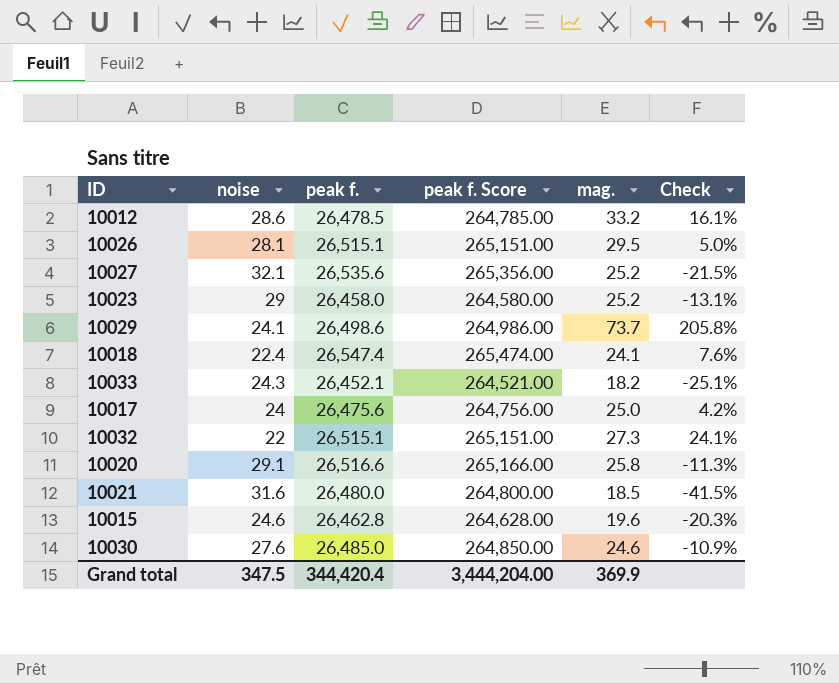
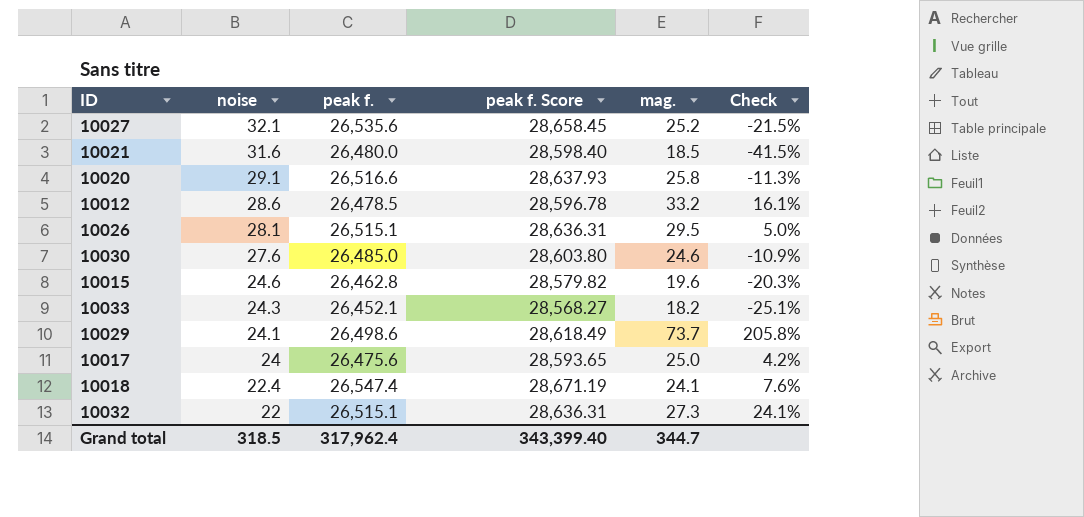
row order: none -> noise descending
column peak f. Score | formula: [peak f.] * 10 -> [peak f.] * 1.08
row 10023: 29 | 26,458.0 | 264,580.00 | 25.2 | -13.1% -> none
Grand total | noise: 347.5 -> 318.5
Grand total | peak f.: 344,420.4 -> 317,962.4
Grand total | peak f. Score: 3,444,204.00 -> 343,399.40
Grand total | mag.: 369.9 -> 344.7

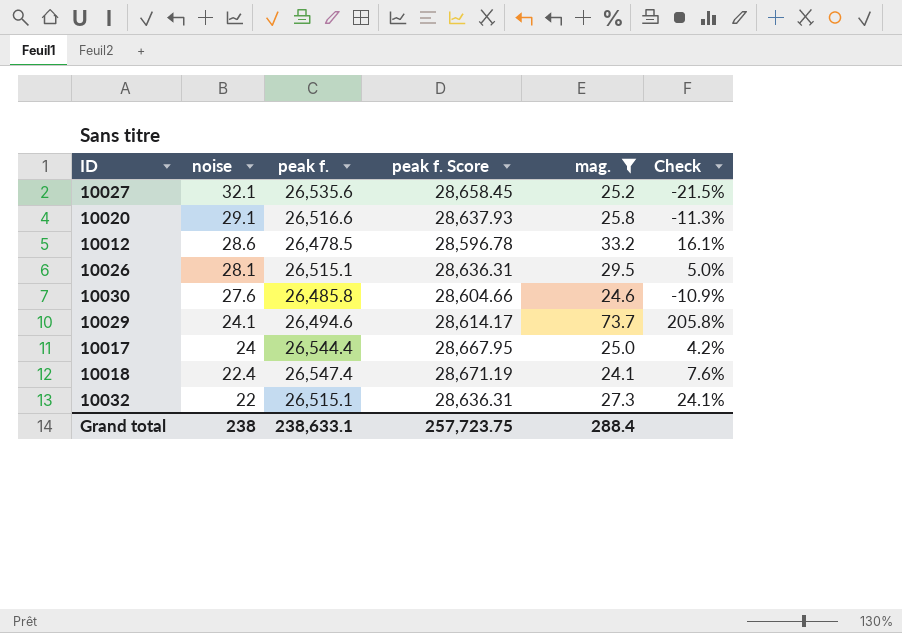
filter: none -> mag. >= 24.1
10030 | peak f.: 26,485.0 -> 26,485.8
10030 | peak f. Score: 28,603.80 -> 28,604.66
10029 | peak f.: 26,498.6 -> 26,494.6
10029 | peak f. Score: 28,618.49 -> 28,614.17
10017 | peak f.: 26,475.6 -> 26,544.4
10017 | peak f. Score: 28,593.65 -> 28,667.95
Grand total | noise: 318.5 -> 238
Grand total | peak f.: 317,962.4 -> 238,633.1
Grand total | peak f. Score: 343,399.40 -> 257,723.75
Grand total | mag.: 344.7 -> 288.4

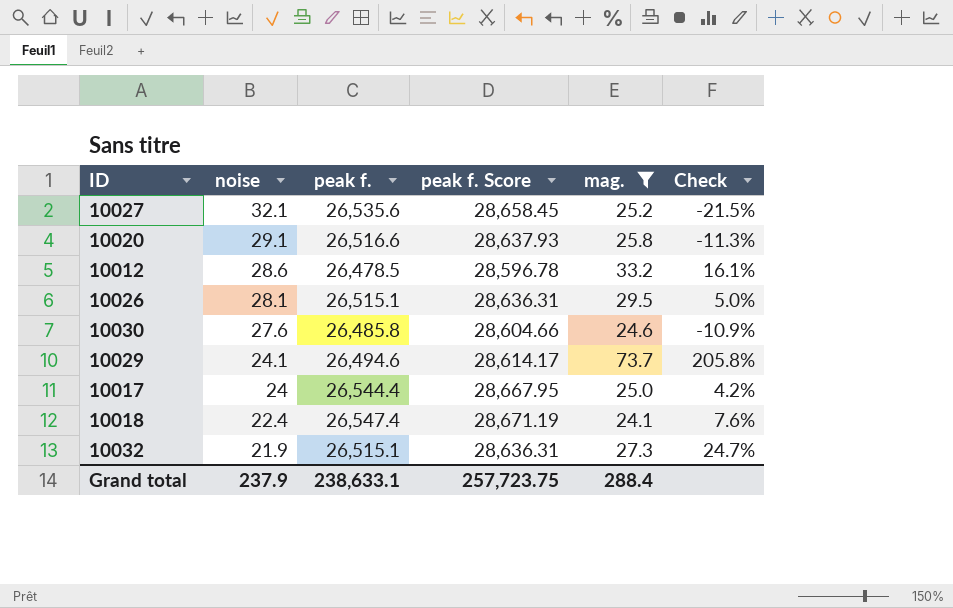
10032 | noise: 22 -> 21.9
10032 | Check: 24.1% -> 24.7%
Grand total | noise: 238 -> 237.9

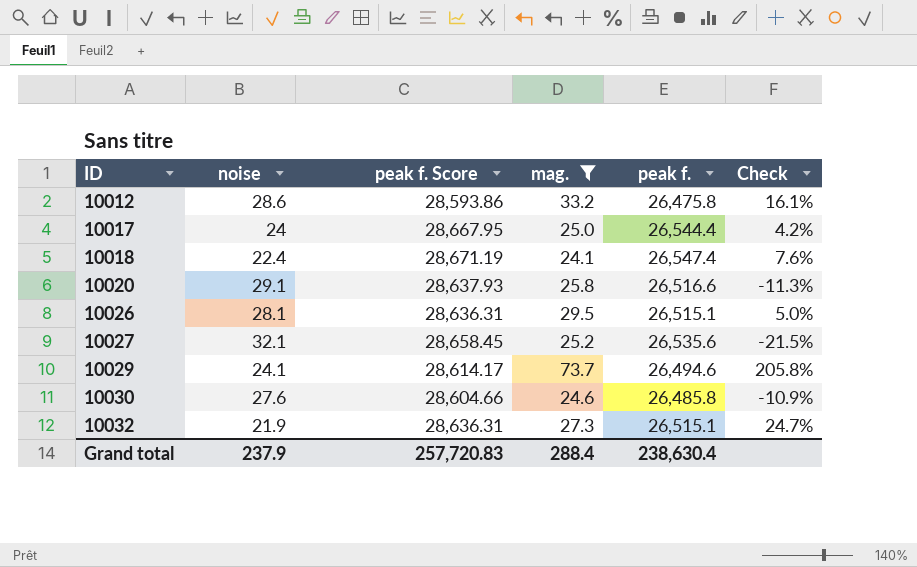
row order: noise descending -> ID ascending
column peak f. | position: 3 -> 5
10012 | peak f. Score: 28,596.78 -> 28,593.86
10012 | peak f.: 26,478.5 -> 26,475.8
Grand total | peak f. Score: 257,723.75 -> 257,720.83
Grand total | peak f.: 238,633.1 -> 238,630.4

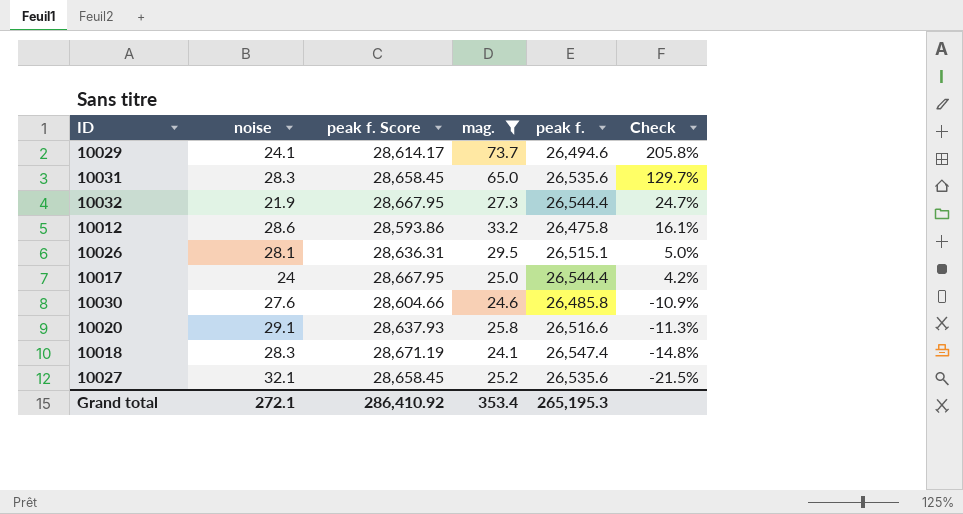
row order: ID ascending -> Check descending
row 10031: none -> 28.3 | 28,658.45 | 65.0 | 26,535.6 | 129.7%
10032 | peak f. Score: 28,636.31 -> 28,667.95
10032 | peak f.: 26,515.1 -> 26,544.4
10018 | noise: 22.4 -> 28.3
10018 | Check: 7.6% -> -14.8%
Grand total | noise: 237.9 -> 272.1
Grand total | peak f. Score: 257,720.83 -> 286,410.92
Grand total | mag.: 288.4 -> 353.4
Grand total | peak f.: 238,630.4 -> 265,195.3

